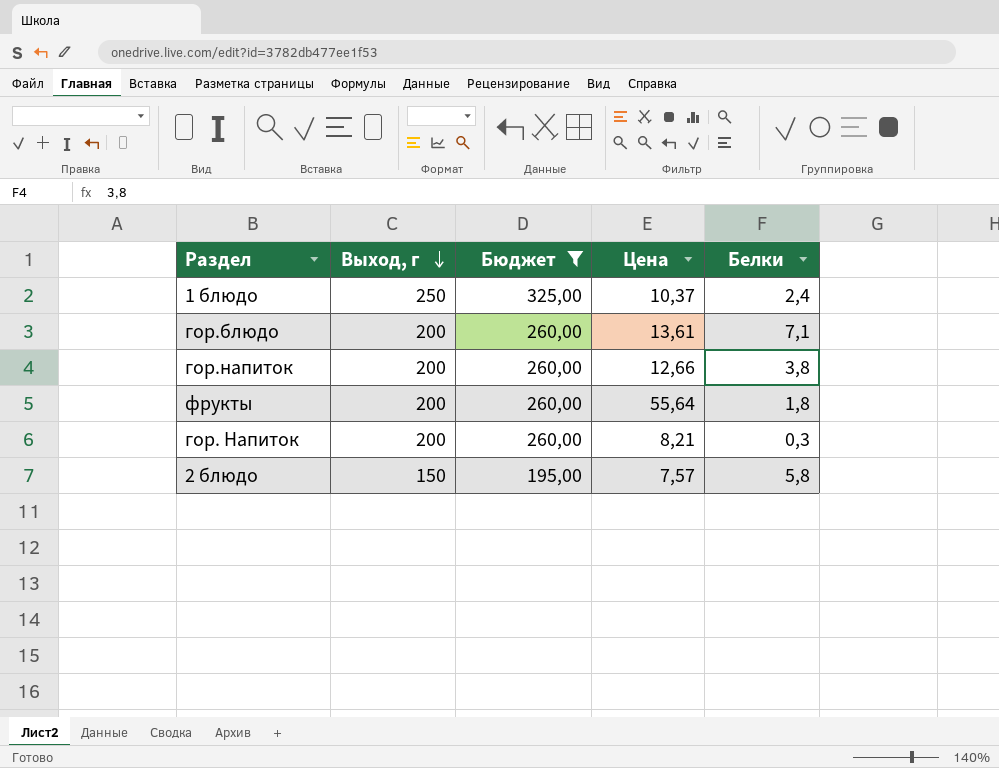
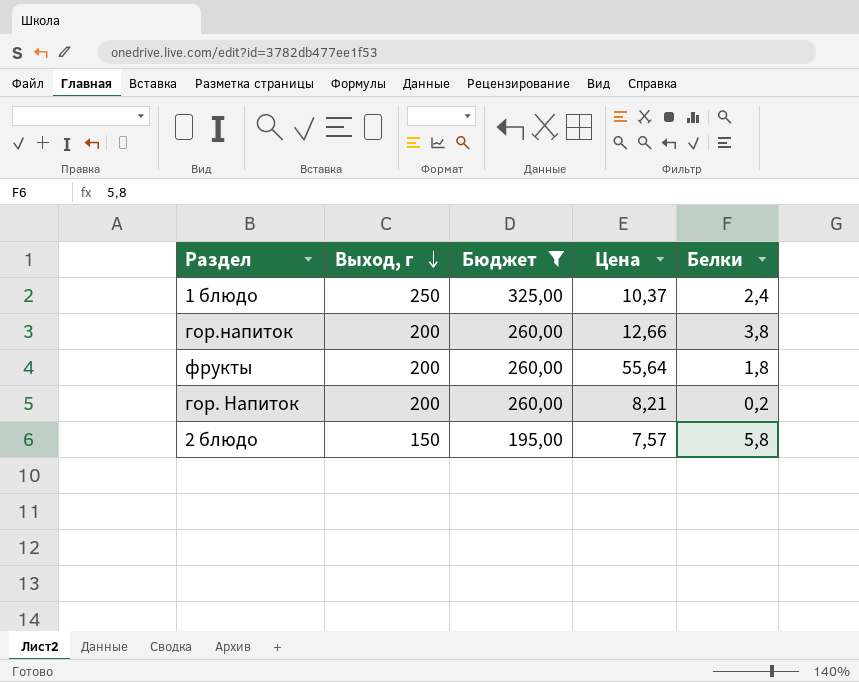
row гор.блюдо: 200 | 260,00 | 13,61 | 7,1 -> none
гор. Напиток | Белки: 0,3 -> 0,2

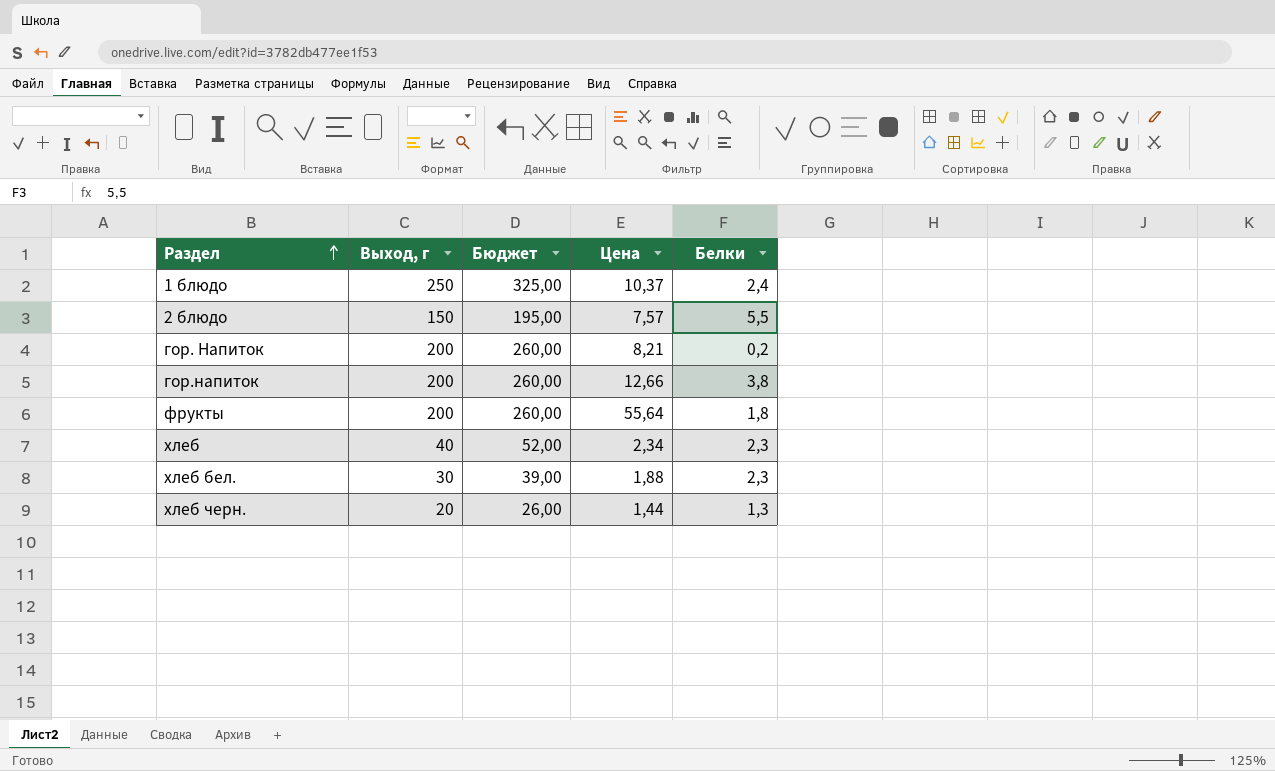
filter: Бюджет >= 195,00 -> none
row order: Выход, г descending -> Раздел ascending
2 блюдо | Белки: 5,8 -> 5,5

